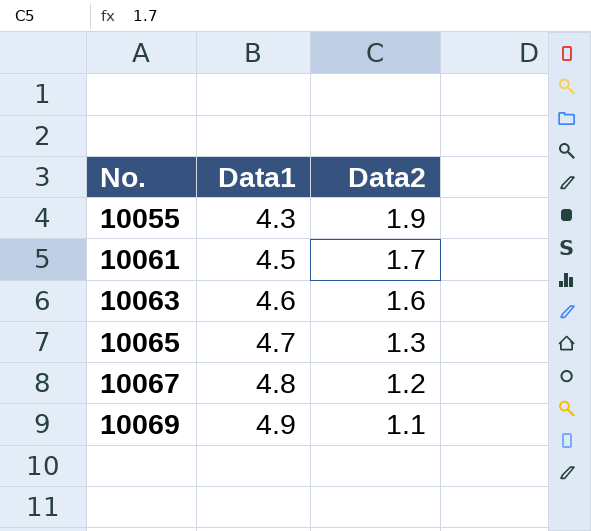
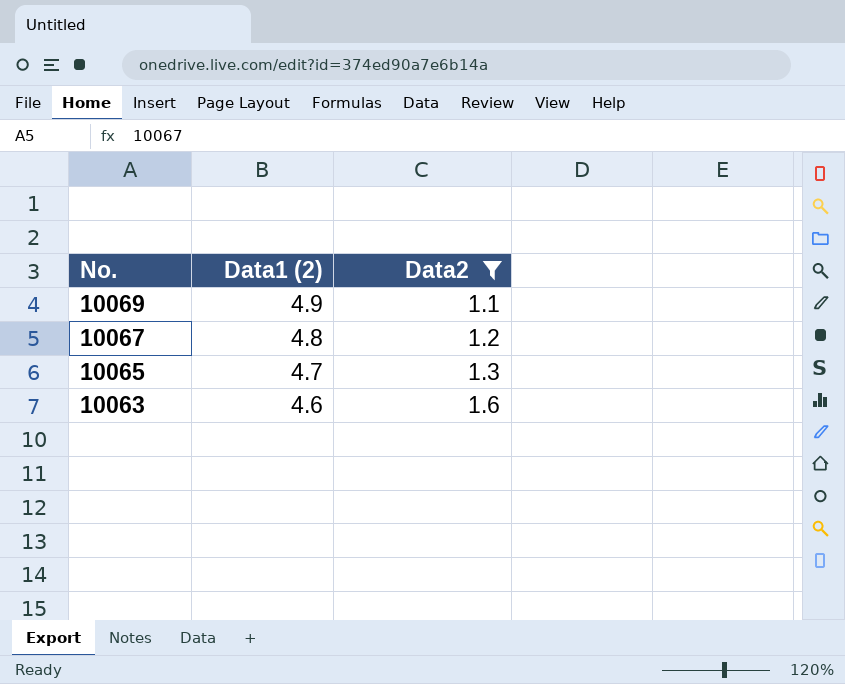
filter: none -> Data2 <= 1.6
row order: No. ascending -> No. descending
column name: Data1 -> Data1 (2)

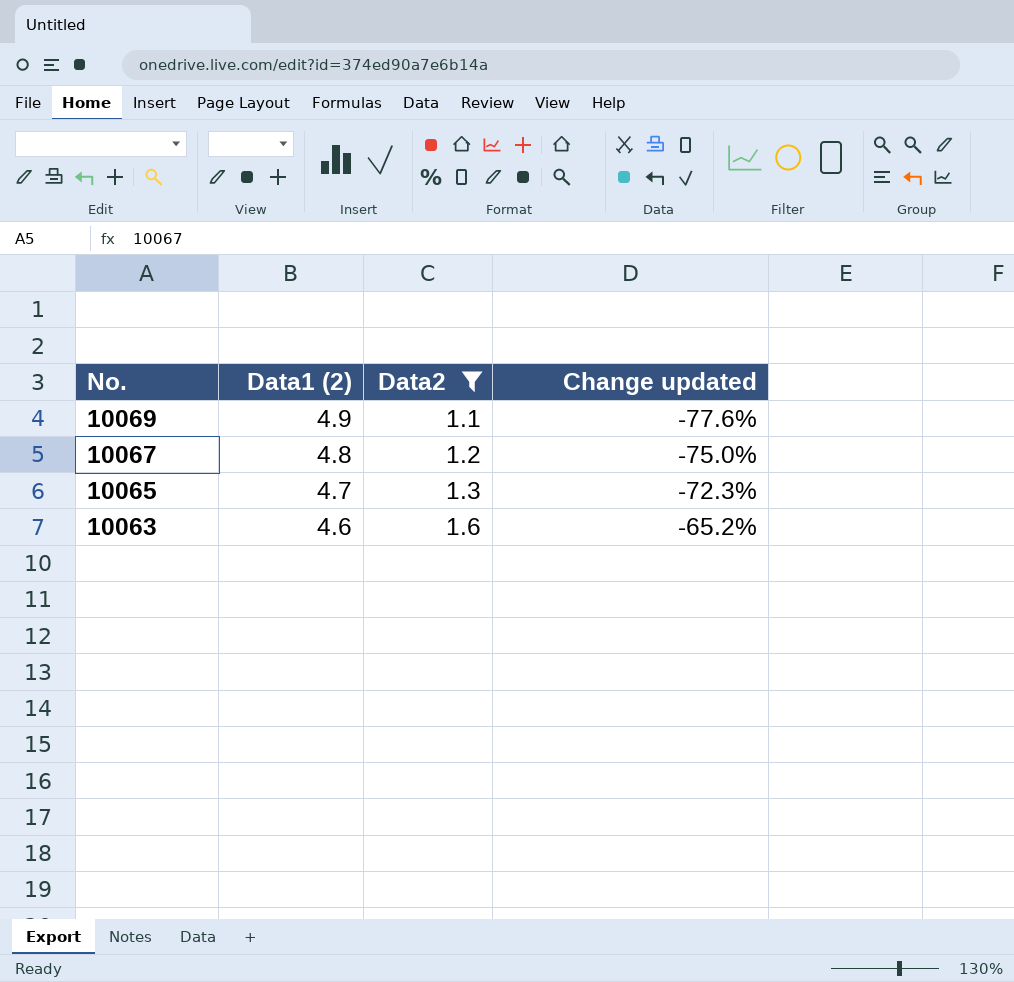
column Change updated | formula: none -> ([Data2] - [Data1 (2)]) / [Data1 (2)]

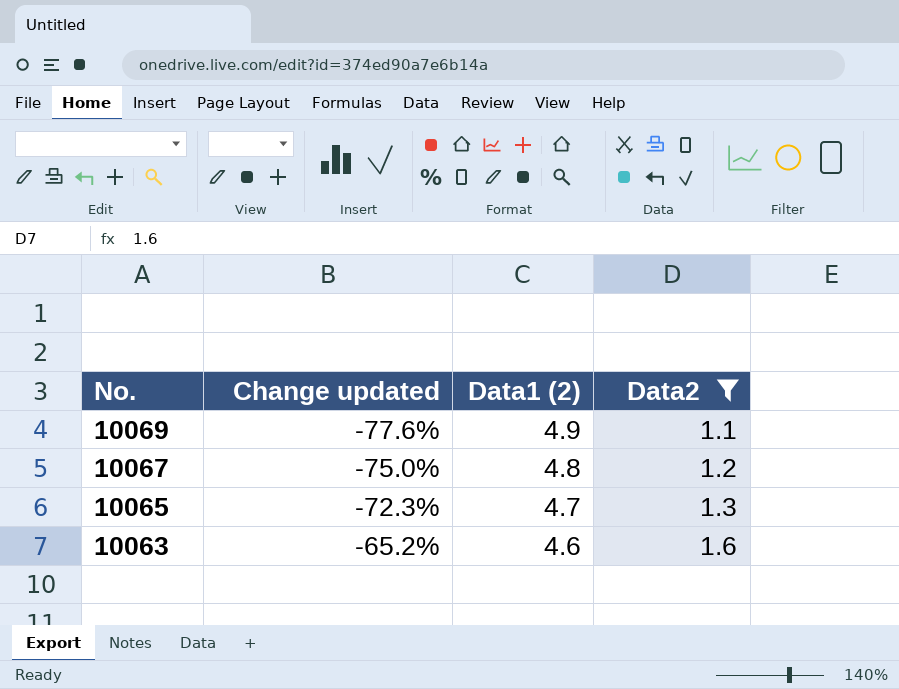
column Change updated | position: 4 -> 2

